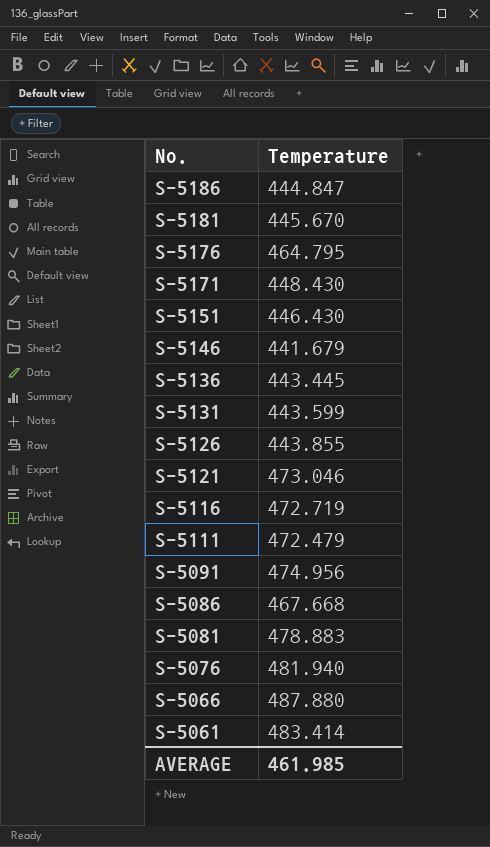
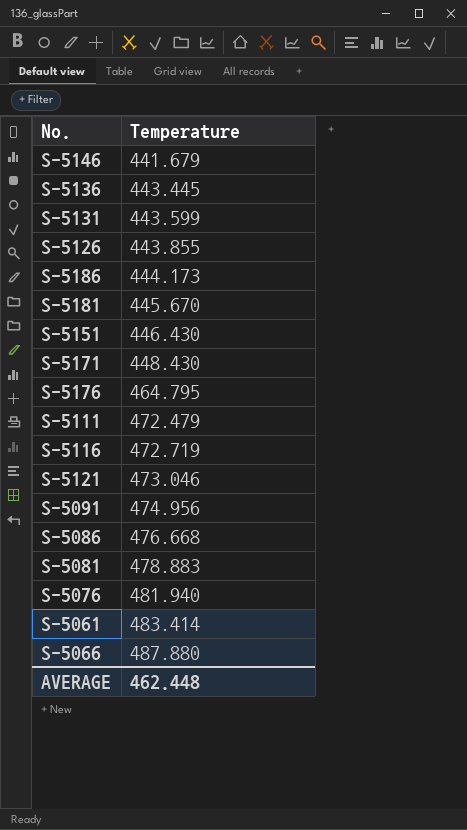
row order: No. descending -> Temperature ascending
S-5186 | Temperature: 444.847 -> 444.173
S-5086 | Temperature: 467.668 -> 476.668
AVERAGE | Temperature: 461.985 -> 462.448

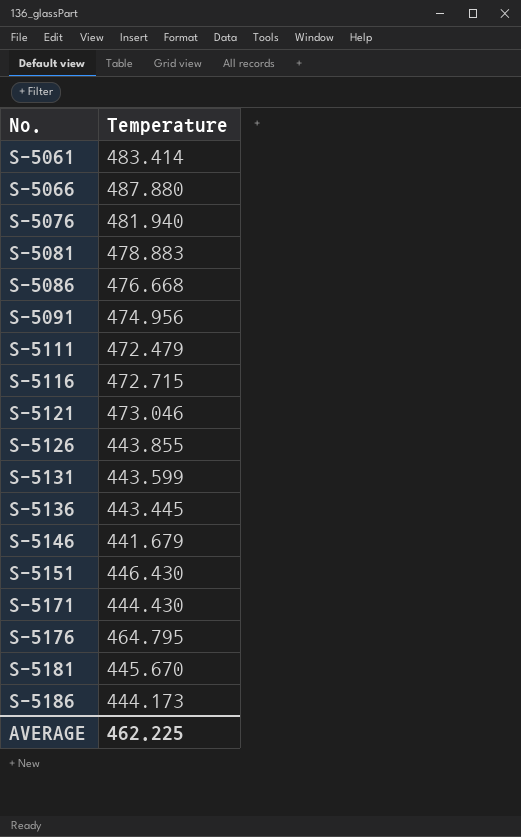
row order: Temperature ascending -> No. ascending
S-5116 | Temperature: 472.719 -> 472.715
S-5171 | Temperature: 448.430 -> 444.430
AVERAGE | Temperature: 462.448 -> 462.225

